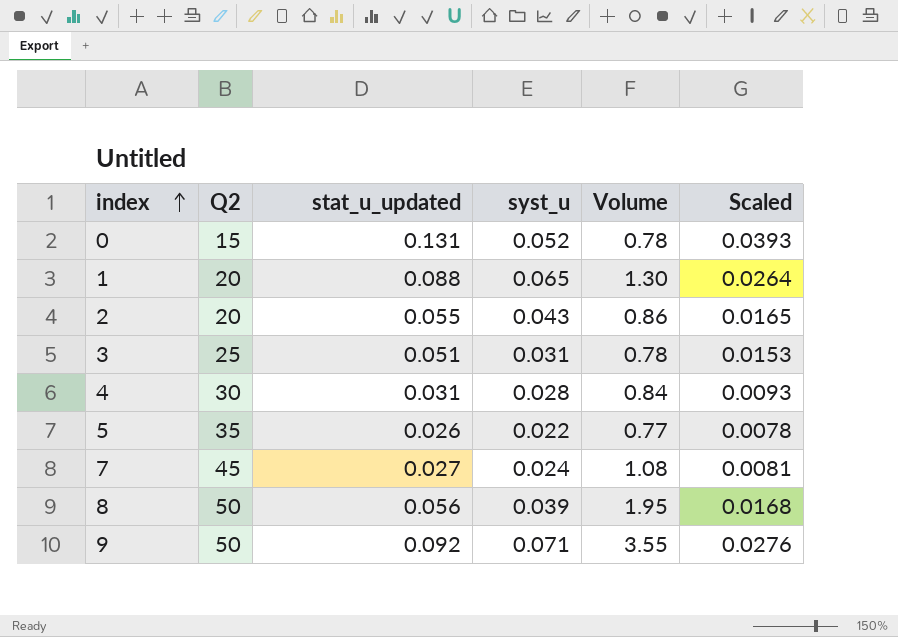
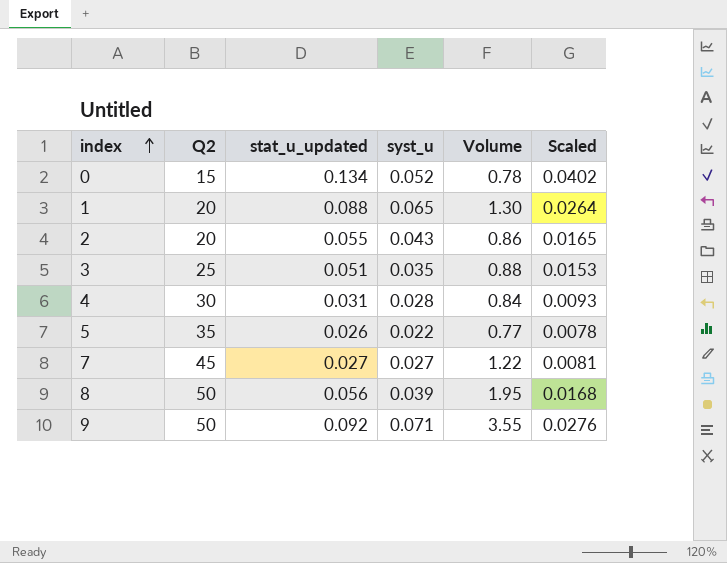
0 | stat_u_updated: 0.131 -> 0.134
0 | Scaled: 0.0393 -> 0.0402
3 | syst_u: 0.031 -> 0.035
3 | Volume: 0.78 -> 0.88
7 | syst_u: 0.024 -> 0.027
7 | Volume: 1.08 -> 1.22

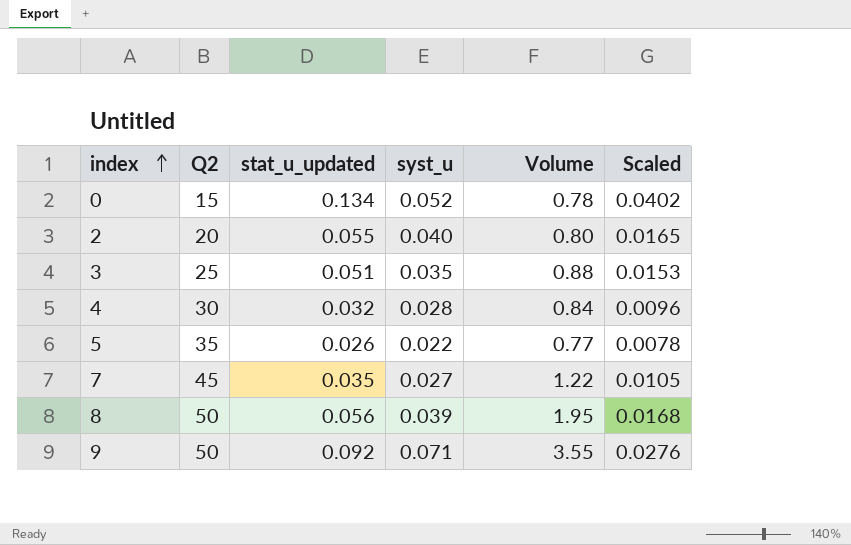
row 1: 20 | 0.088 | 0.065 | 1.30 | 0.0264 -> none
2 | syst_u: 0.043 -> 0.040
2 | Volume: 0.86 -> 0.80
4 | stat_u_updated: 0.031 -> 0.032
4 | Scaled: 0.0093 -> 0.0096
7 | stat_u_updated: 0.027 -> 0.035
7 | Scaled: 0.0081 -> 0.0105

